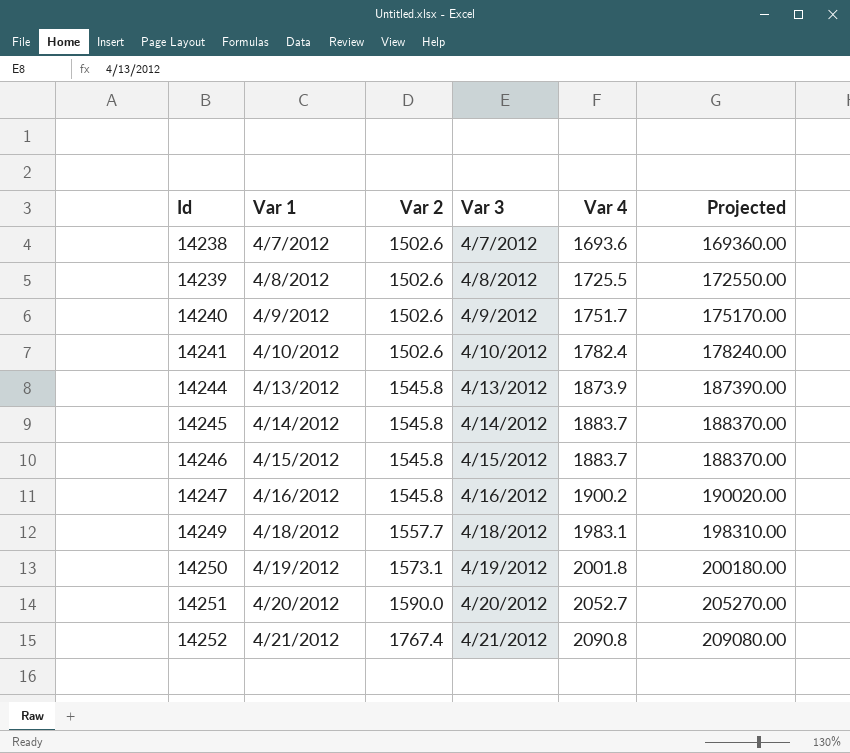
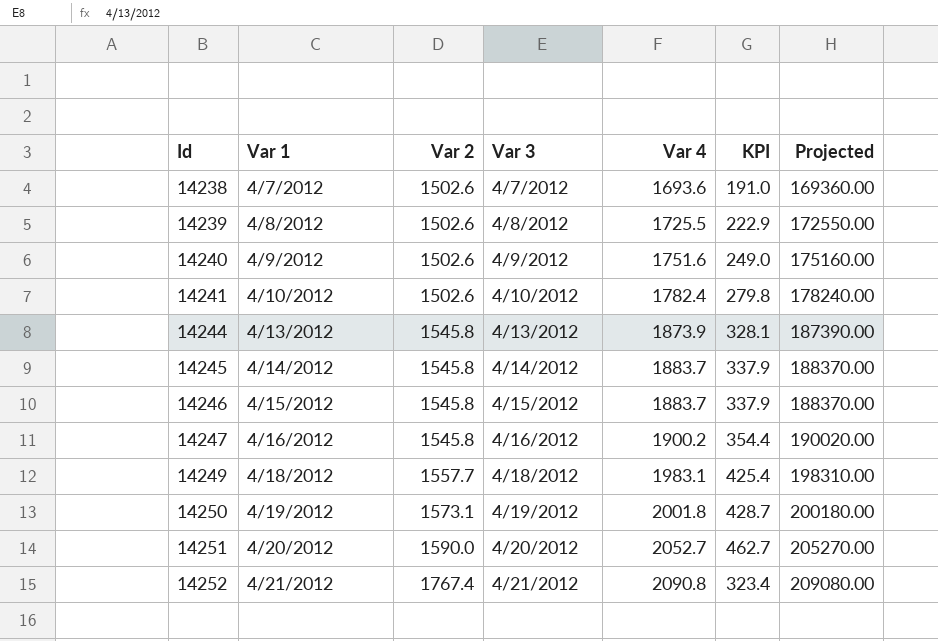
column KPI | formula: none -> [Var 4] - [Var 2]
14240 | Var 4: 1751.7 -> 1751.6
14240 | Projected: 175170.00 -> 175160.00

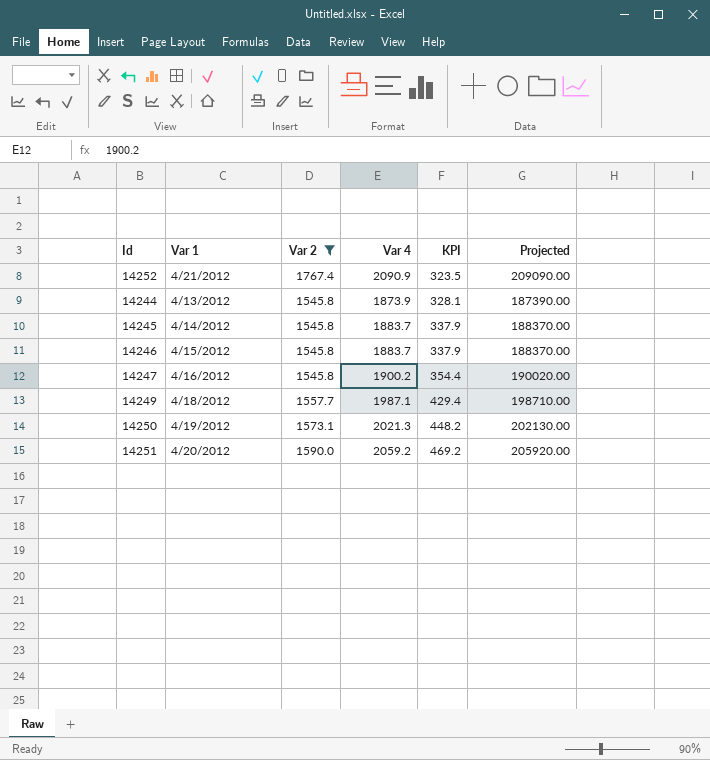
filter: none -> Var 2 != 1502.6
row order: Id ascending -> KPI ascending
column Var 3 | position: 4 -> none
14252 | Var 4: 2090.8 -> 2090.9
14252 | KPI: 323.4 -> 323.5
14252 | Projected: 209080.00 -> 209090.00
14249 | Var 4: 1983.1 -> 1987.1
14249 | KPI: 425.4 -> 429.4
14249 | Projected: 198310.00 -> 198710.00
14250 | Var 4: 2001.8 -> 2021.3
14250 | KPI: 428.7 -> 448.2
14250 | Projected: 200180.00 -> 202130.00
14251 | Var 4: 2052.7 -> 2059.2
14251 | KPI: 462.7 -> 469.2
14251 | Projected: 205270.00 -> 205920.00

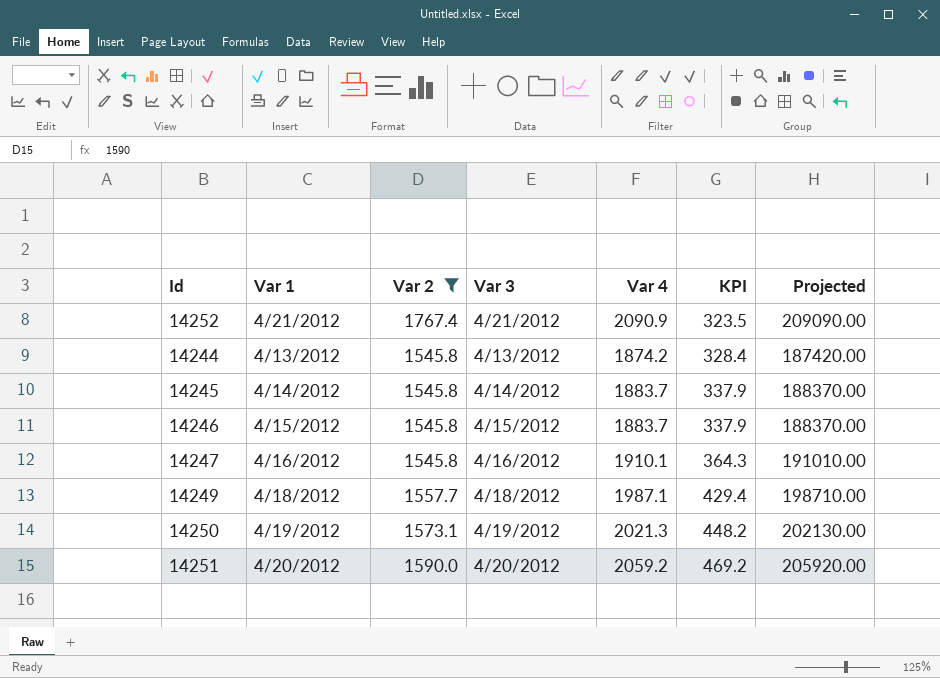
column Var 3 | position: none -> 4
14244 | Var 4: 1873.9 -> 1874.2
14244 | KPI: 328.1 -> 328.4
14244 | Projected: 187390.00 -> 187420.00
14247 | Var 4: 1900.2 -> 1910.1
14247 | KPI: 354.4 -> 364.3
14247 | Projected: 190020.00 -> 191010.00

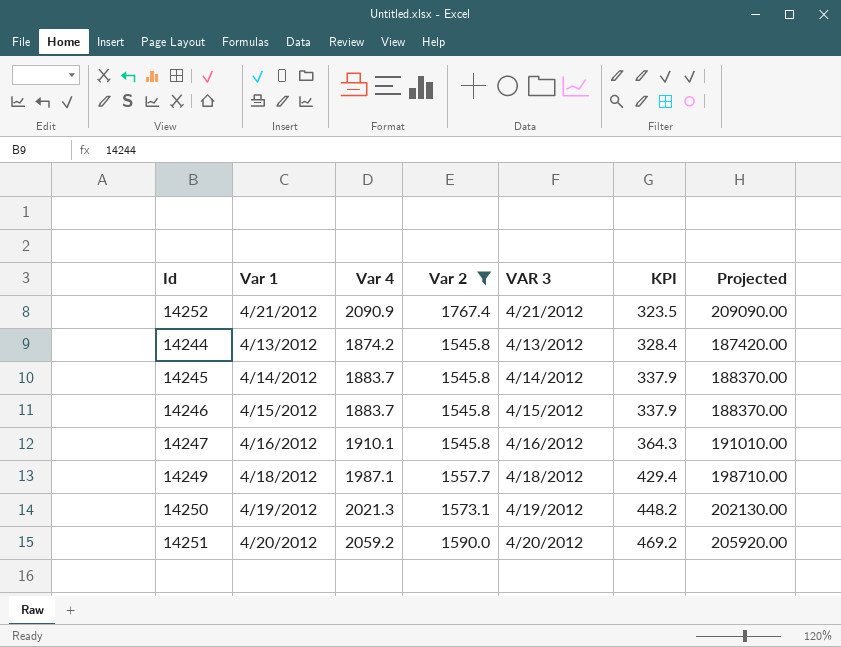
column Var 4 | position: 5 -> 3
column name: Var 3 -> VAR 3

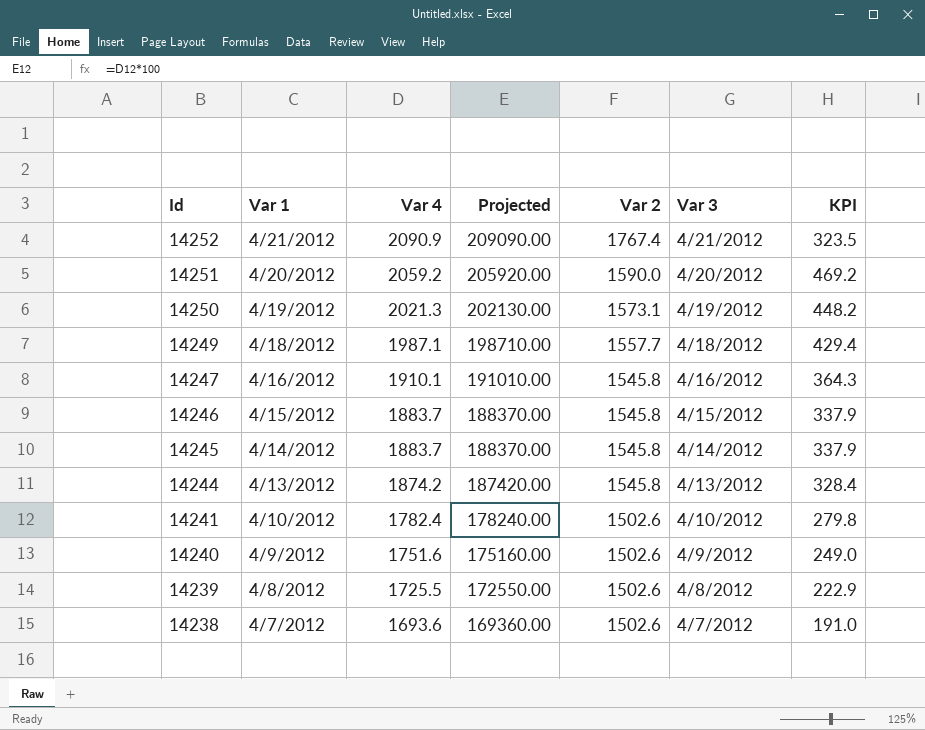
filter: Var 2 != 1502.6 -> none
row order: KPI ascending -> Id descending
column Projected | position: 7 -> 4
column name: VAR 3 -> Var 3

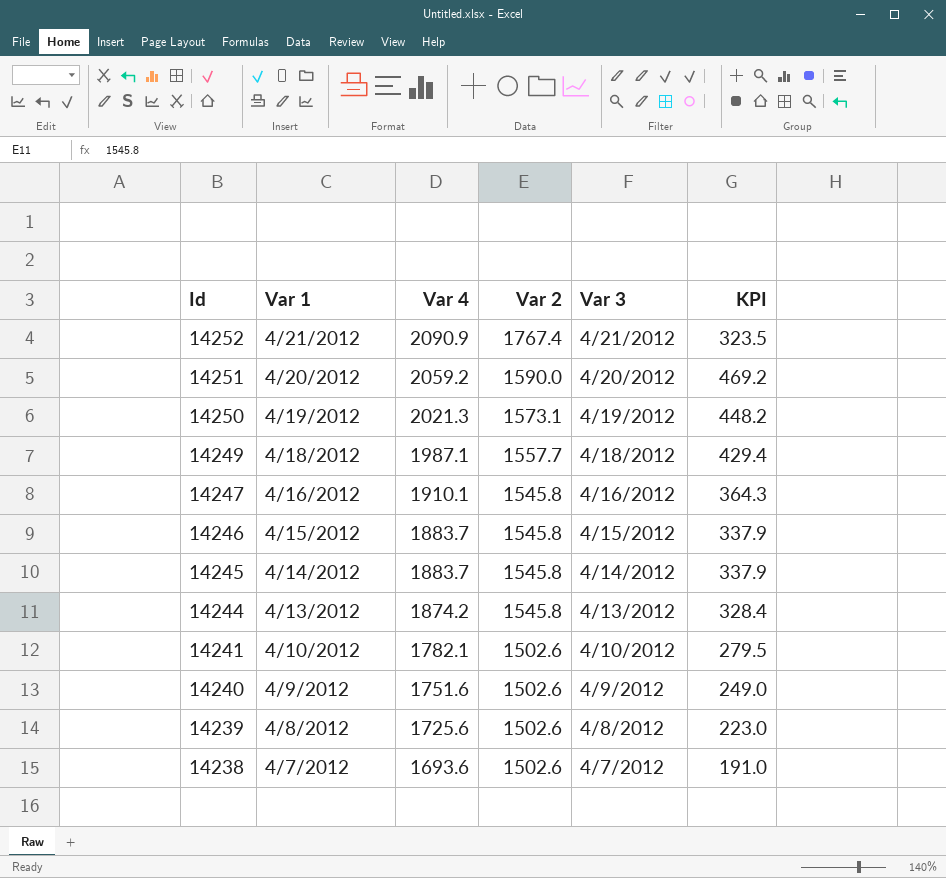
column Projected | formula: [Var 4] * 100 -> none
14241 | Var 4: 1782.4 -> 1782.1
14241 | KPI: 279.8 -> 279.5
14239 | Var 4: 1725.5 -> 1725.6
14239 | KPI: 222.9 -> 223.0

